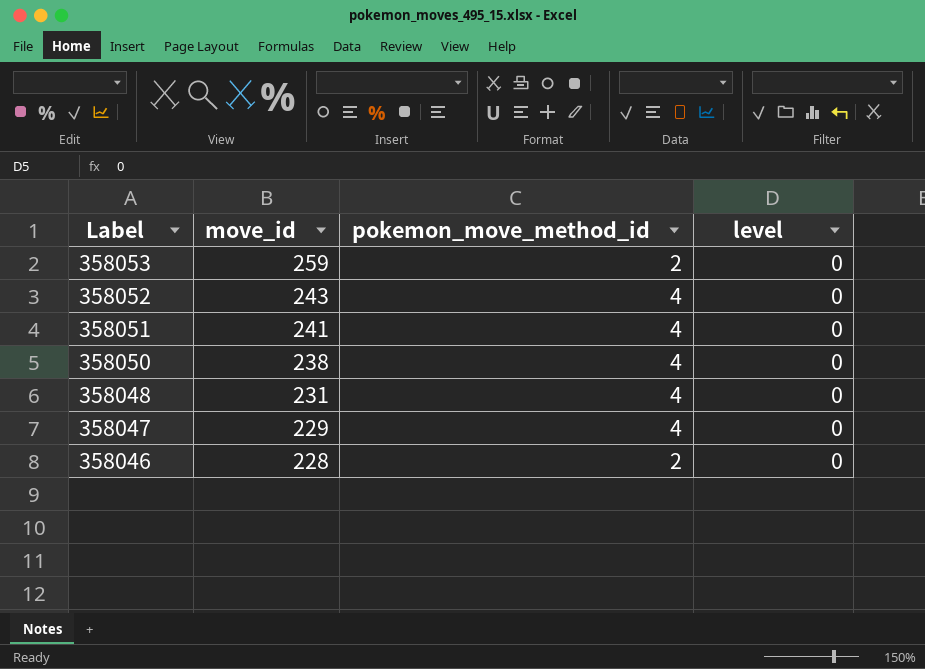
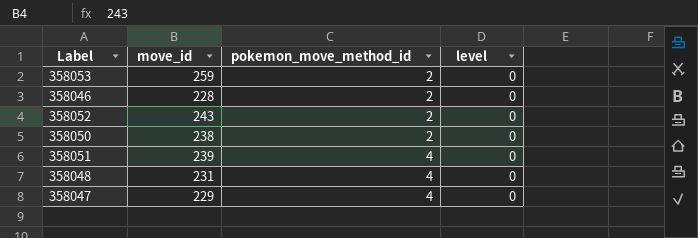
row order: Label descending -> pokemon_move_method_id ascending
358052 | pokemon_move_method_id: 4 -> 2
358050 | pokemon_move_method_id: 4 -> 2
358051 | move_id: 241 -> 239

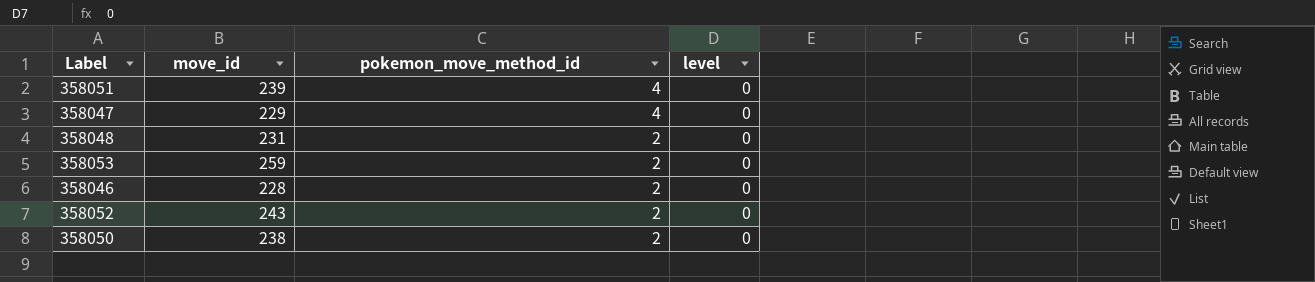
row order: pokemon_move_method_id ascending -> pokemon_move_method_id descending
358048 | pokemon_move_method_id: 4 -> 2

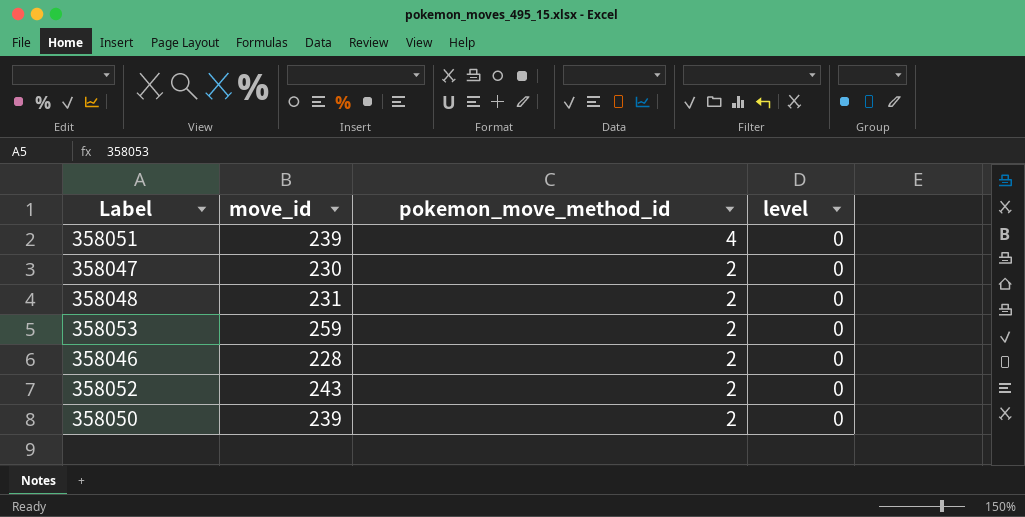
358047 | move_id: 229 -> 230
358047 | pokemon_move_method_id: 4 -> 2
358050 | move_id: 238 -> 239

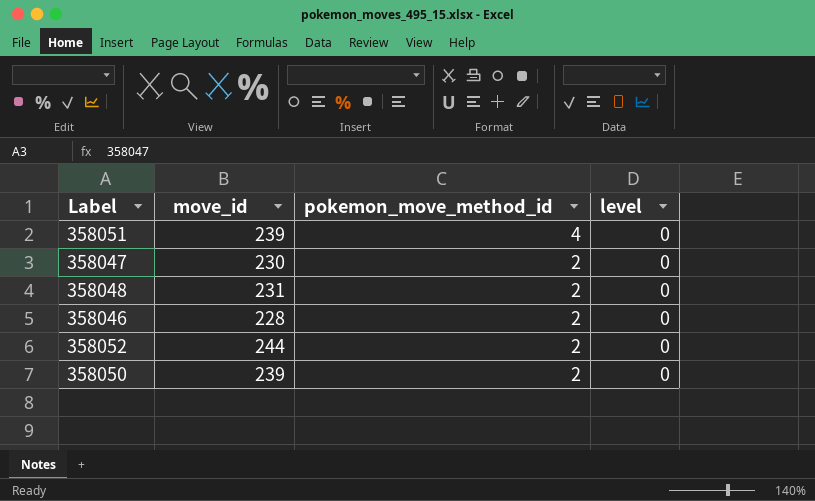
row 358053: 259 | 2 | 0 -> none
358052 | move_id: 243 -> 244

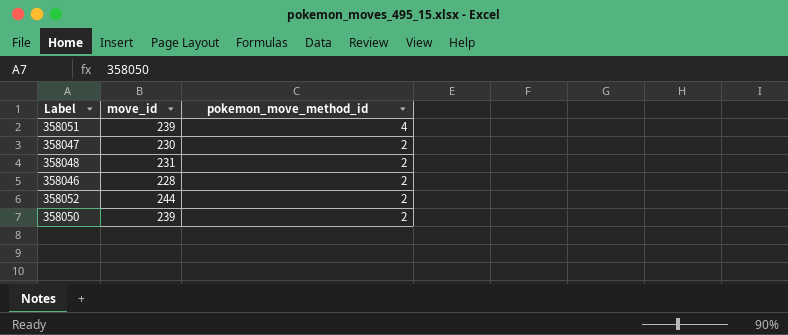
column level | position: 4 -> none

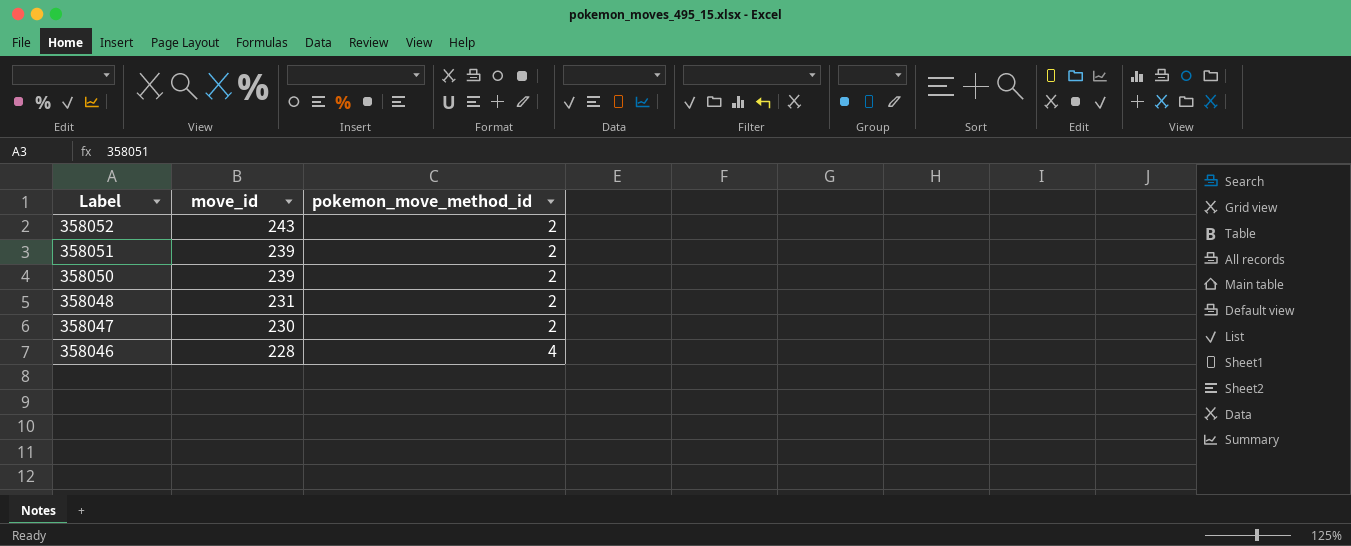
row order: pokemon_move_method_id descending -> Label descending
358052 | move_id: 244 -> 243
358051 | pokemon_move_method_id: 4 -> 2
358046 | pokemon_move_method_id: 2 -> 4

